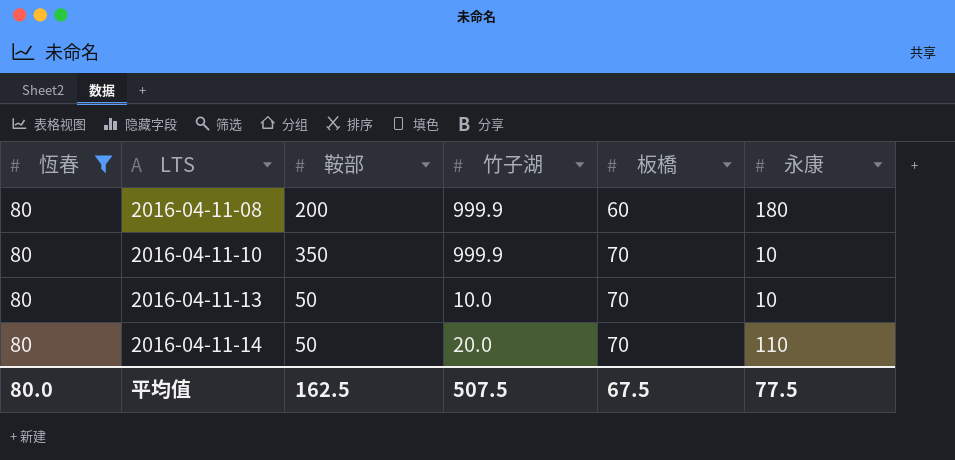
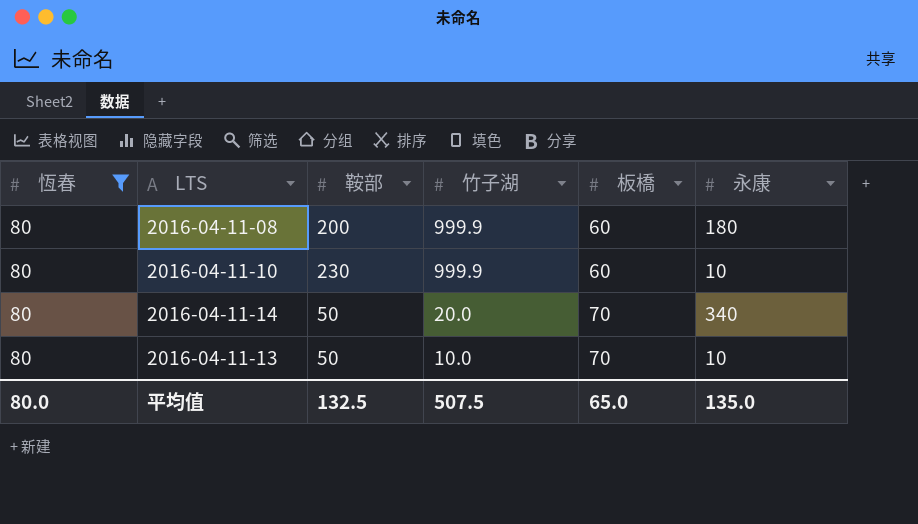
row order: LTS ascending -> 竹子湖 descending
2016-04-11-10 | 鞍部: 350 -> 230
2016-04-11-10 | 板橋: 70 -> 60
2016-04-11-14 | 永康: 110 -> 340
平均值 | 鞍部: 162.5 -> 132.5
平均值 | 板橋: 67.5 -> 65.0
平均值 | 永康: 77.5 -> 135.0

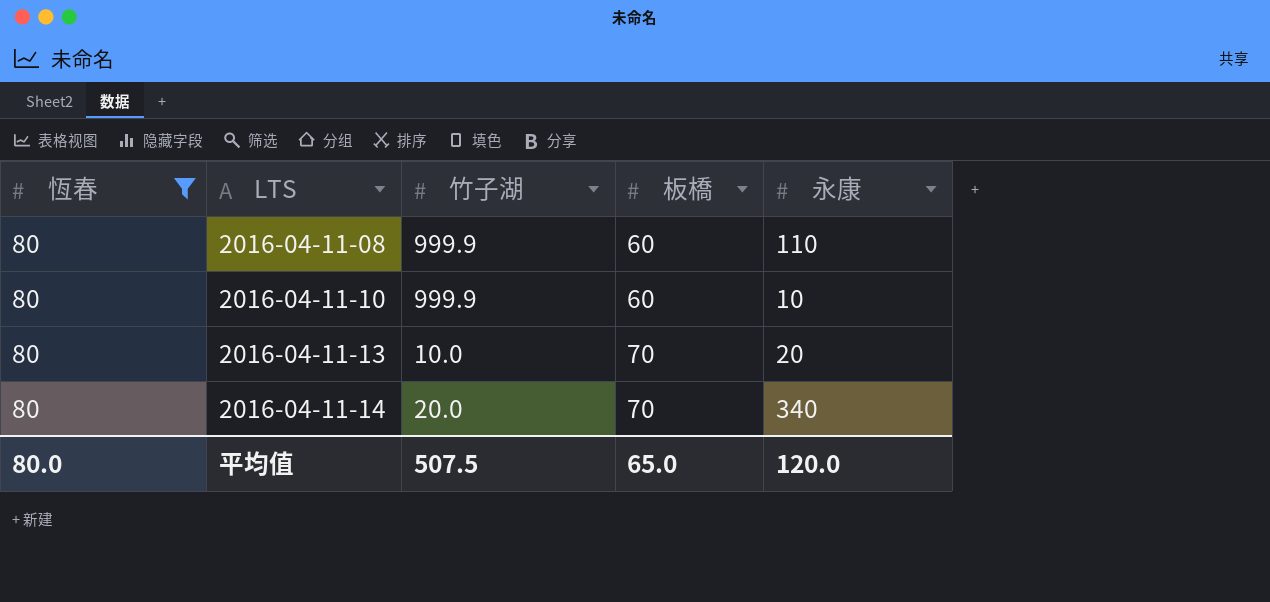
row order: 竹子湖 descending -> LTS ascending
column 鞍部 | position: 3 -> none
2016-04-11-08 | 永康: 180 -> 110
2016-04-11-13 | 永康: 10 -> 20
平均值 | 永康: 135.0 -> 120.0

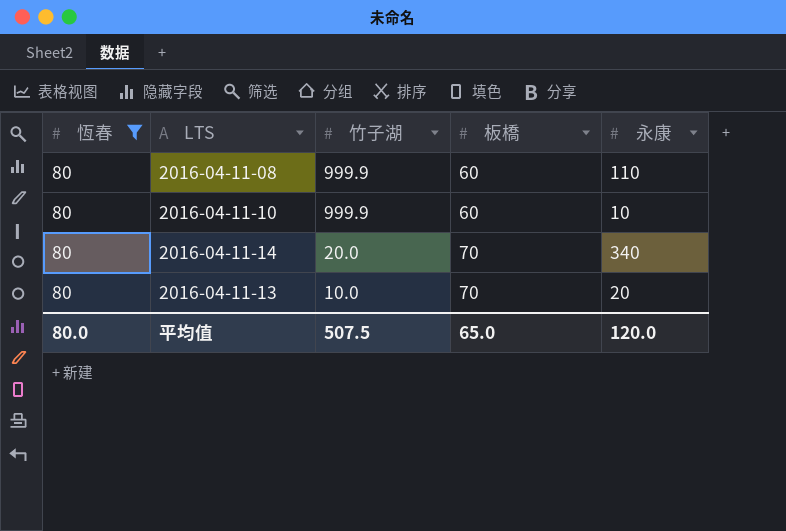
row order: LTS ascending -> 竹子湖 descending

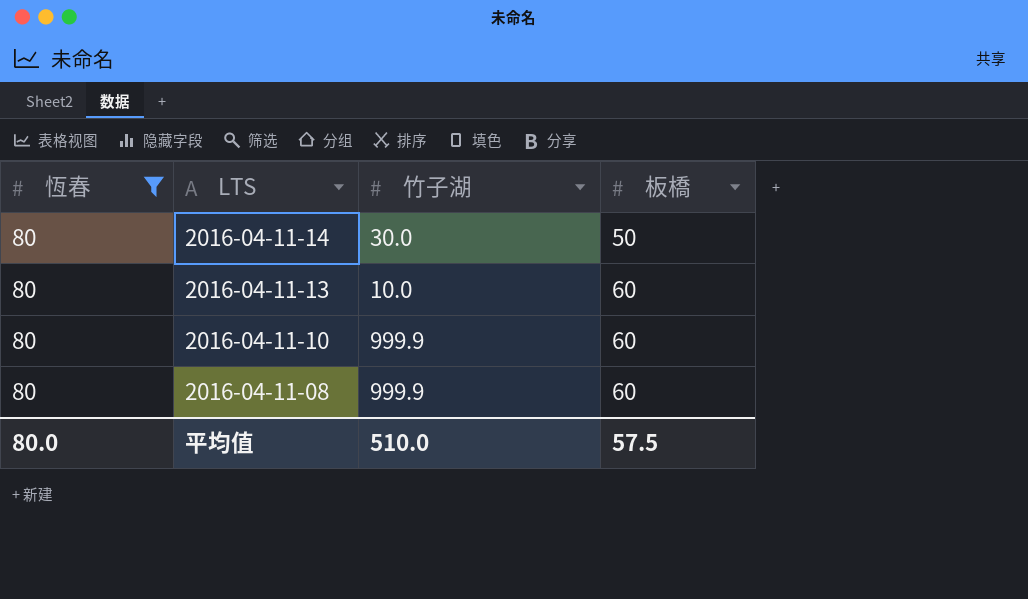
row order: 竹子湖 descending -> LTS descending
column 永康 | position: 5 -> none
2016-04-11-14 | 竹子湖: 20.0 -> 30.0
2016-04-11-14 | 板橋: 70 -> 50
2016-04-11-13 | 板橋: 70 -> 60
平均值 | 竹子湖: 507.5 -> 510.0
平均值 | 板橋: 65.0 -> 57.5

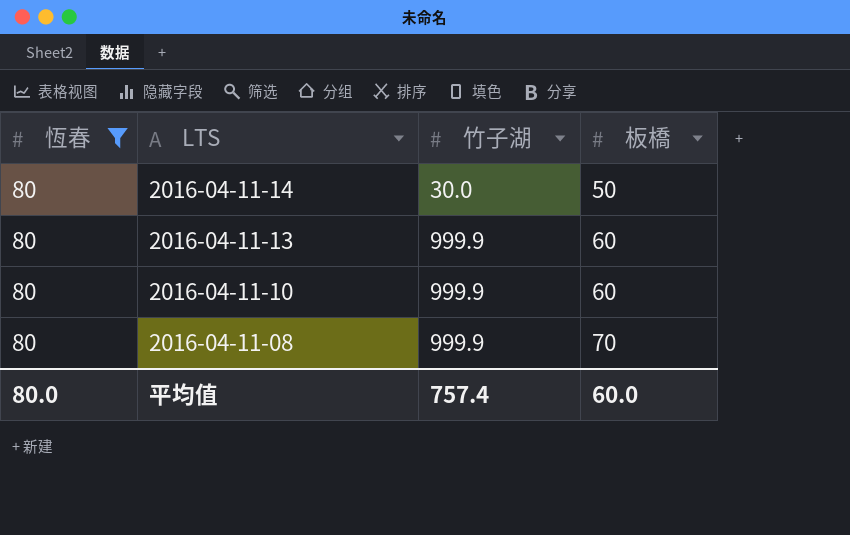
2016-04-11-13 | 竹子湖: 10.0 -> 999.9
2016-04-11-08 | 板橋: 60 -> 70
平均值 | 竹子湖: 510.0 -> 757.4
平均值 | 板橋: 57.5 -> 60.0

